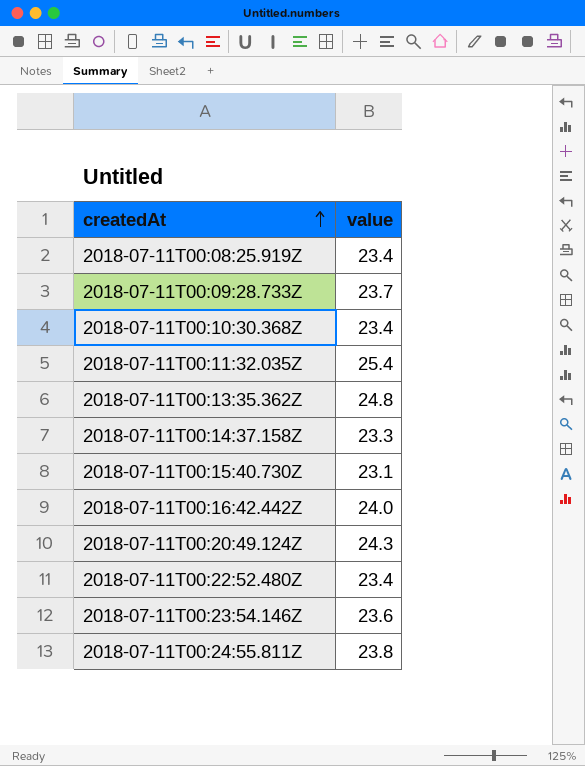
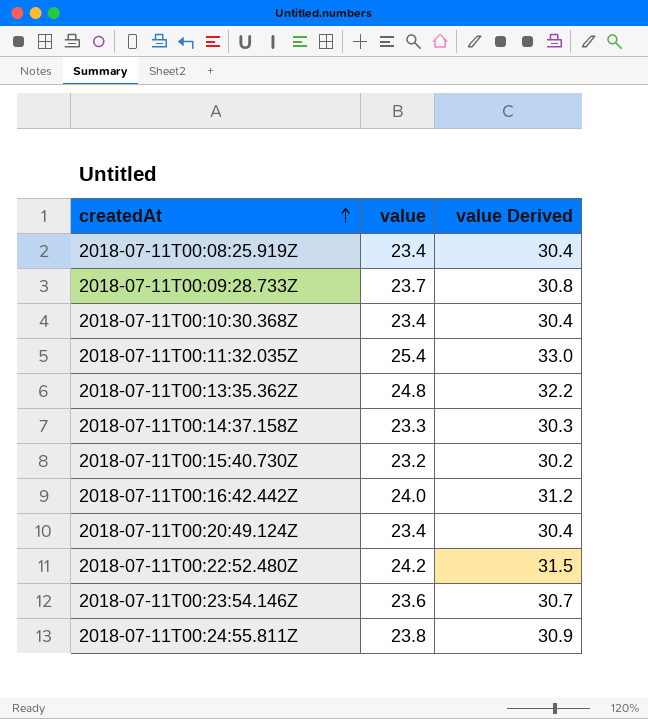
column value Derived | formula: none -> [value] * 1.3
2018-07-11T00:15:40.730Z | value: 23.1 -> 23.2
2018-07-11T00:20:49.124Z | value: 24.3 -> 23.4
2018-07-11T00:22:52.480Z | value: 23.4 -> 24.2

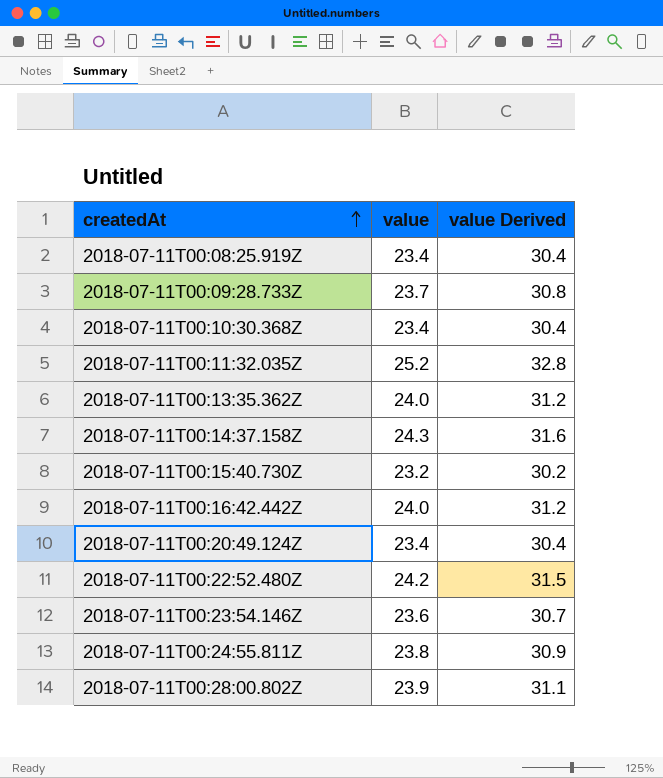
2018-07-11T00:11:32.035Z | value: 25.4 -> 25.2
2018-07-11T00:11:32.035Z | value Derived: 33.0 -> 32.8
2018-07-11T00:13:35.362Z | value: 24.8 -> 24.0
2018-07-11T00:13:35.362Z | value Derived: 32.2 -> 31.2
2018-07-11T00:14:37.158Z | value: 23.3 -> 24.3
2018-07-11T00:14:37.158Z | value Derived: 30.3 -> 31.6
row 2018-07-11T00:28:00.802Z: none -> 23.9 | 31.1

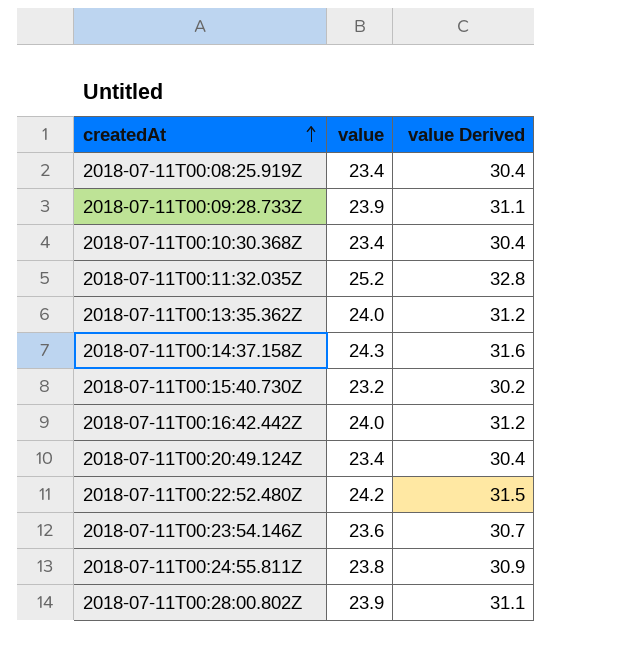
2018-07-11T00:09:28.733Z | value: 23.7 -> 23.9
2018-07-11T00:09:28.733Z | value Derived: 30.8 -> 31.1

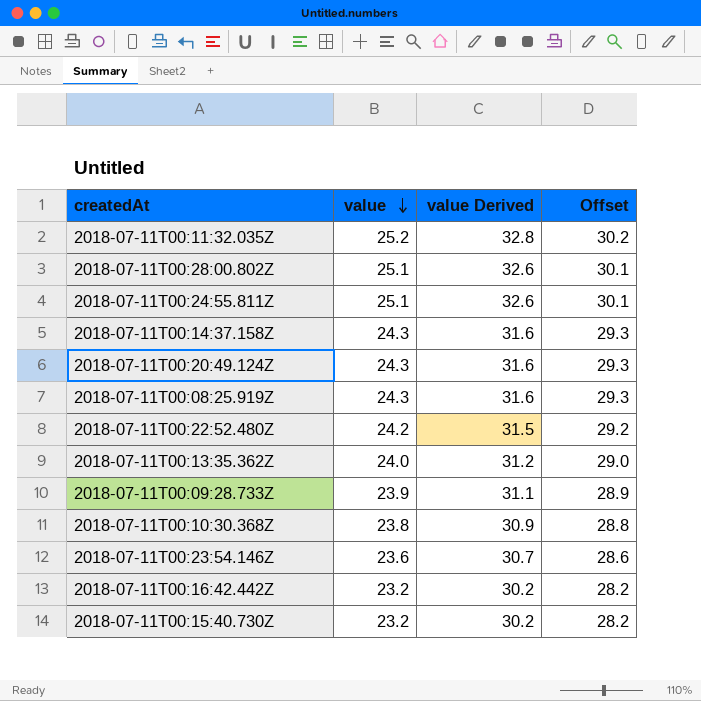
row order: createdAt ascending -> value descending
column Offset | formula: none -> [value] + 5
2018-07-11T00:28:00.802Z | value: 23.9 -> 25.1
2018-07-11T00:28:00.802Z | value Derived: 31.1 -> 32.6
2018-07-11T00:24:55.811Z | value: 23.8 -> 25.1
2018-07-11T00:24:55.811Z | value Derived: 30.9 -> 32.6
2018-07-11T00:20:49.124Z | value: 23.4 -> 24.3
2018-07-11T00:20:49.124Z | value Derived: 30.4 -> 31.6
2018-07-11T00:08:25.919Z | value: 23.4 -> 24.3
2018-07-11T00:08:25.919Z | value Derived: 30.4 -> 31.6
2018-07-11T00:10:30.368Z | value: 23.4 -> 23.8
2018-07-11T00:10:30.368Z | value Derived: 30.4 -> 30.9
2018-07-11T00:16:42.442Z | value: 24.0 -> 23.2
2018-07-11T00:16:42.442Z | value Derived: 31.2 -> 30.2

